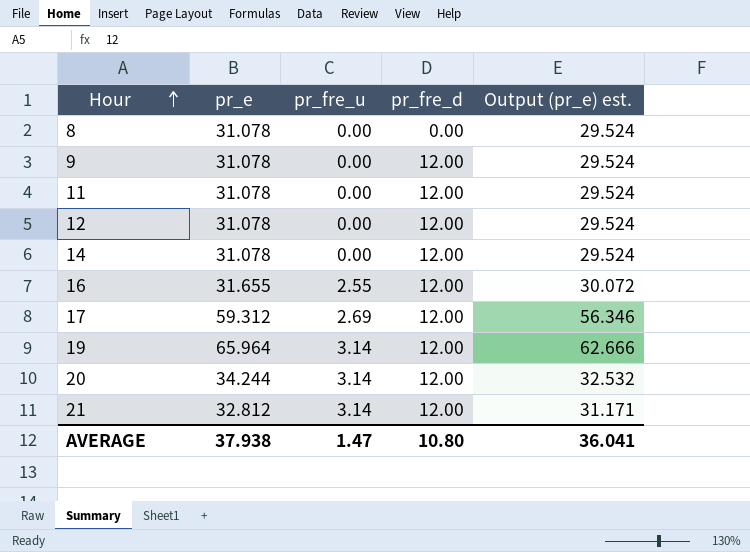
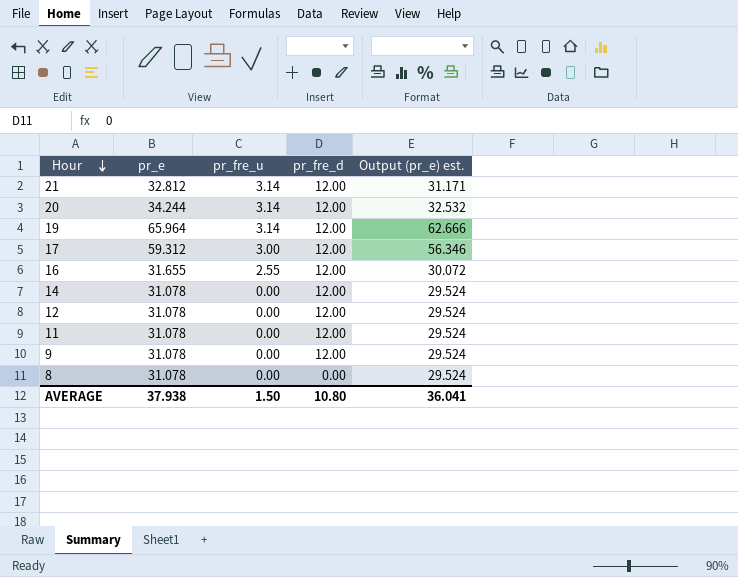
row order: Hour ascending -> Hour descending
17 | pr_fre_u: 2.69 -> 3.00
AVERAGE | pr_fre_u: 1.47 -> 1.50

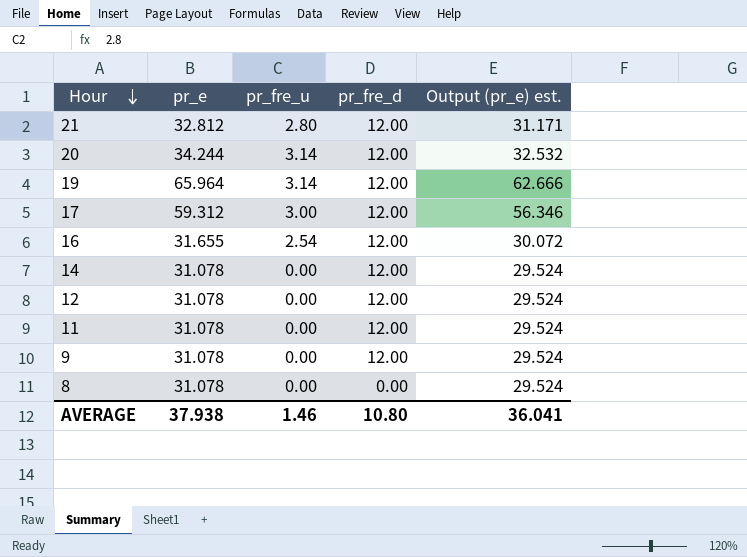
21 | pr_fre_u: 3.14 -> 2.80
16 | pr_fre_u: 2.55 -> 2.54
AVERAGE | pr_fre_u: 1.50 -> 1.46

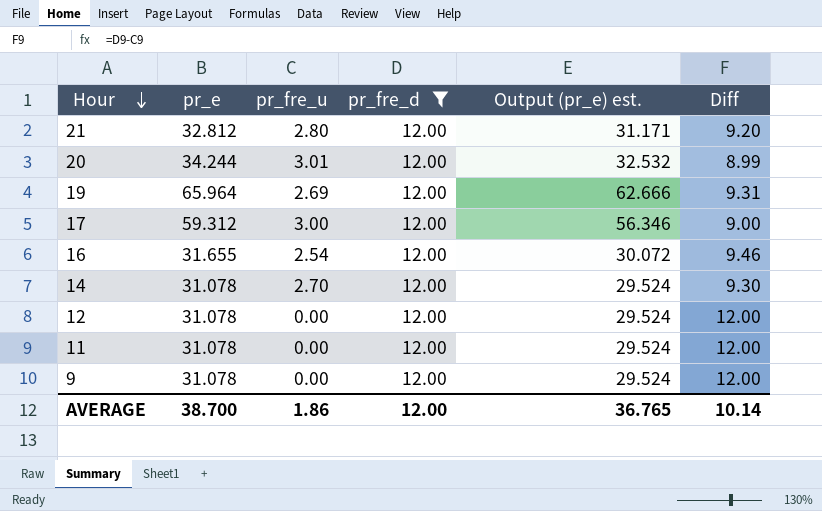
filter: none -> pr_fre_d = 12.00
column Diff | formula: none -> [pr_fre_d] - [pr_fre_u]
20 | pr_fre_u: 3.14 -> 3.01
19 | pr_fre_u: 3.14 -> 2.69
14 | pr_fre_u: 0.00 -> 2.70
AVERAGE | pr_e: 37.938 -> 38.700
AVERAGE | pr_fre_u: 1.46 -> 1.86
AVERAGE | pr_fre_d: 10.80 -> 12.00
AVERAGE | Output (pr_e) est.: 36.041 -> 36.765

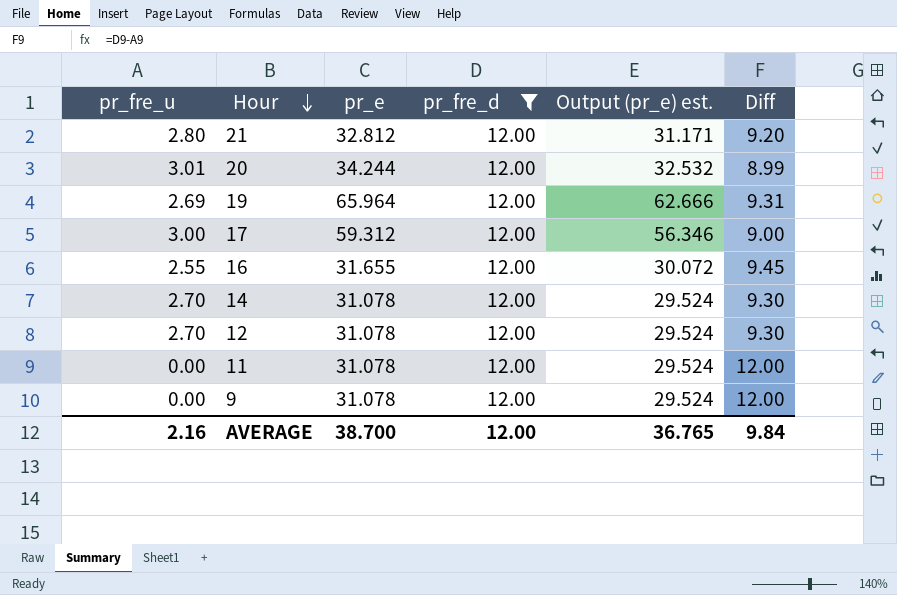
column pr_fre_u | position: 3 -> 1
16 | pr_fre_u: 2.54 -> 2.55
16 | Diff: 9.46 -> 9.45
12 | pr_fre_u: 0.00 -> 2.70
12 | Diff: 12.00 -> 9.30
AVERAGE | pr_fre_u: 1.86 -> 2.16
AVERAGE | Diff: 10.14 -> 9.84

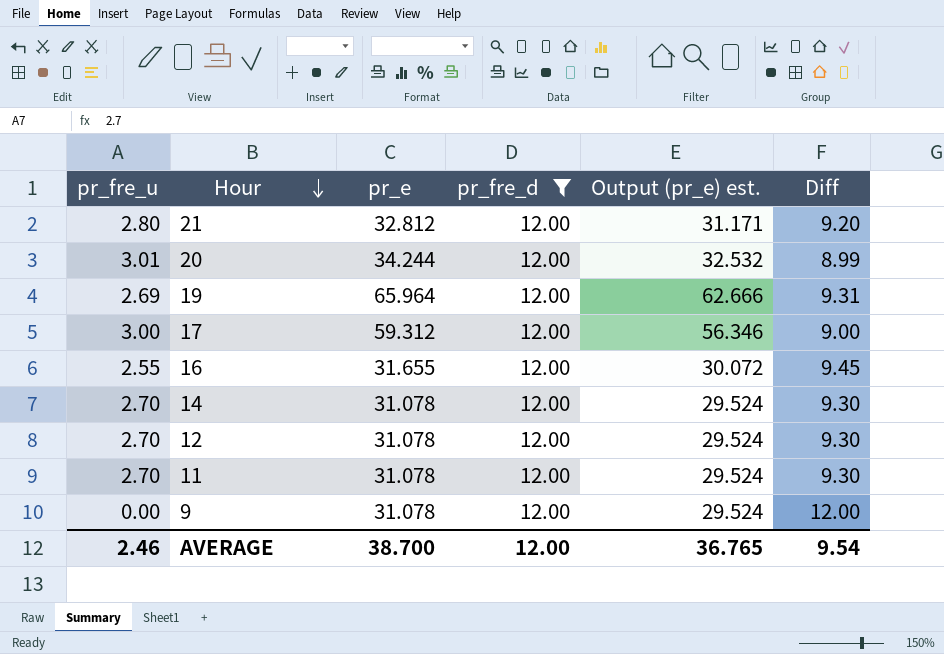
11 | pr_fre_u: 0.00 -> 2.70
11 | Diff: 12.00 -> 9.30
AVERAGE | pr_fre_u: 2.16 -> 2.46
AVERAGE | Diff: 9.84 -> 9.54

